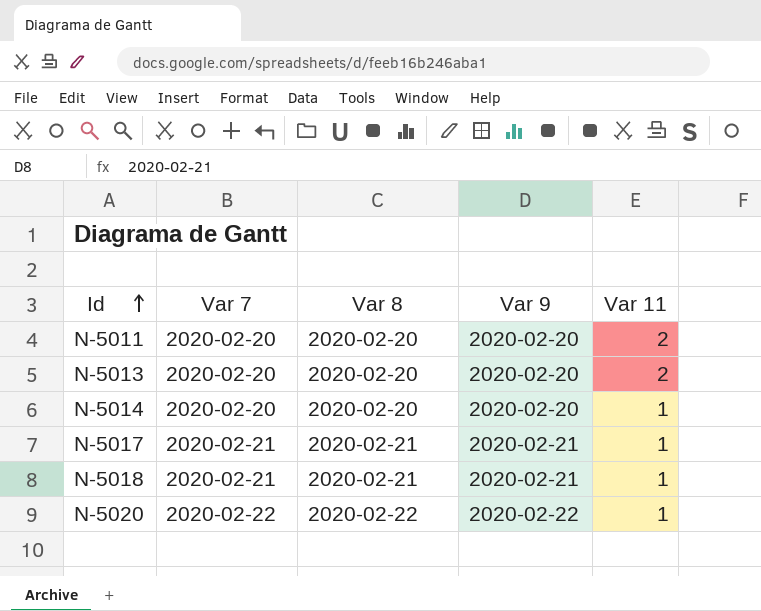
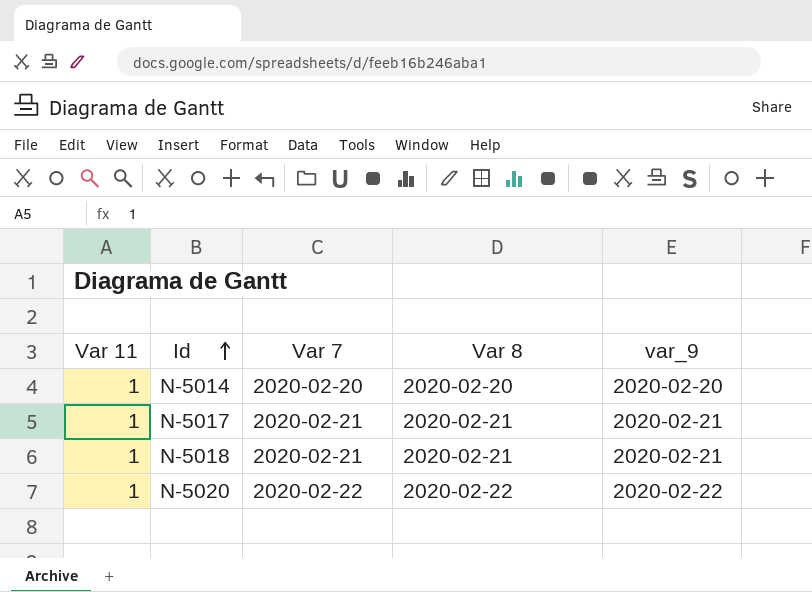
column Var 11 | position: 5 -> 1
column name: Var 9 -> var_9
row N-5011: 2020-02-20 | 2020-02-20 | 2020-02-20 | 2 -> none
row N-5013: 2020-02-20 | 2020-02-20 | 2020-02-20 | 2 -> none

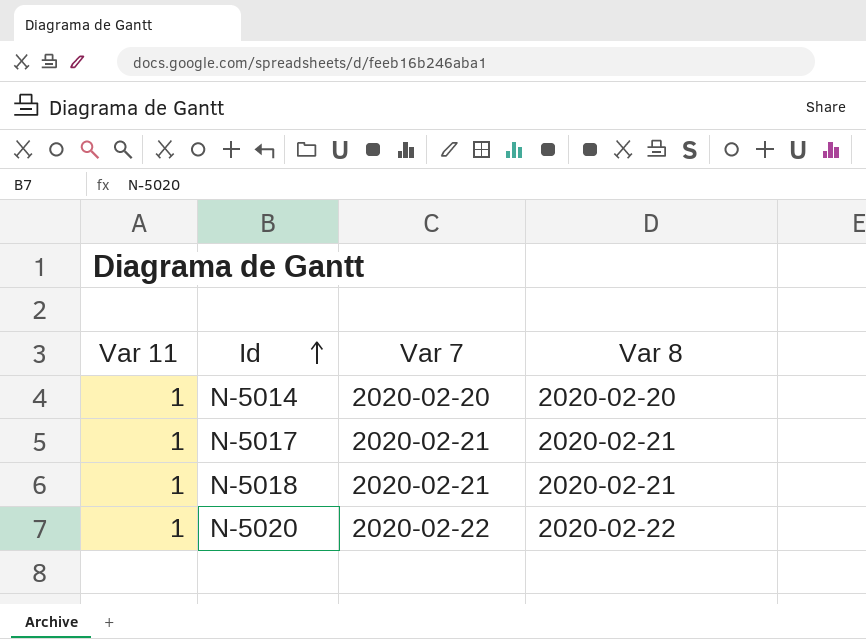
column var_9 | position: 5 -> none

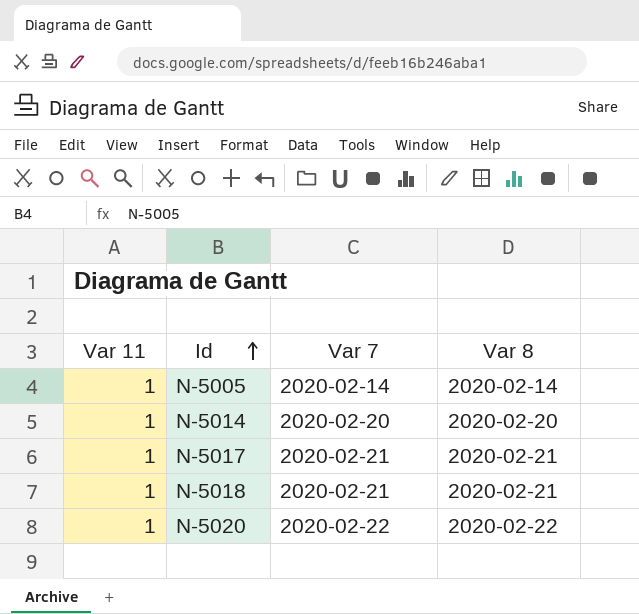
row N-5005: none -> 1 | 2020-02-14 | 2020-02-14

